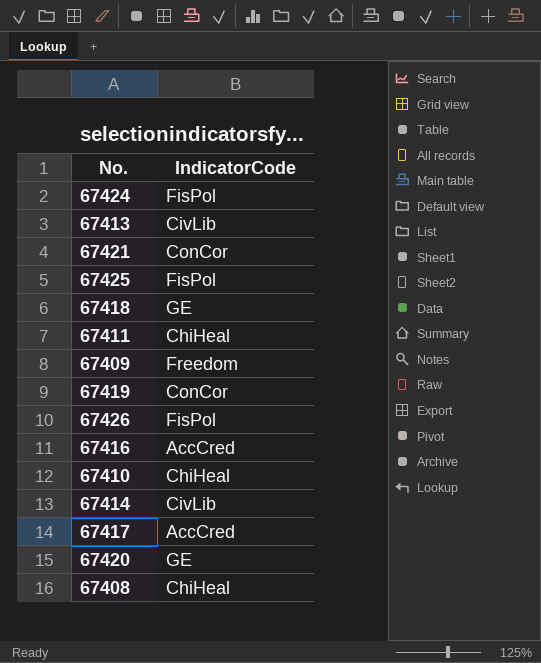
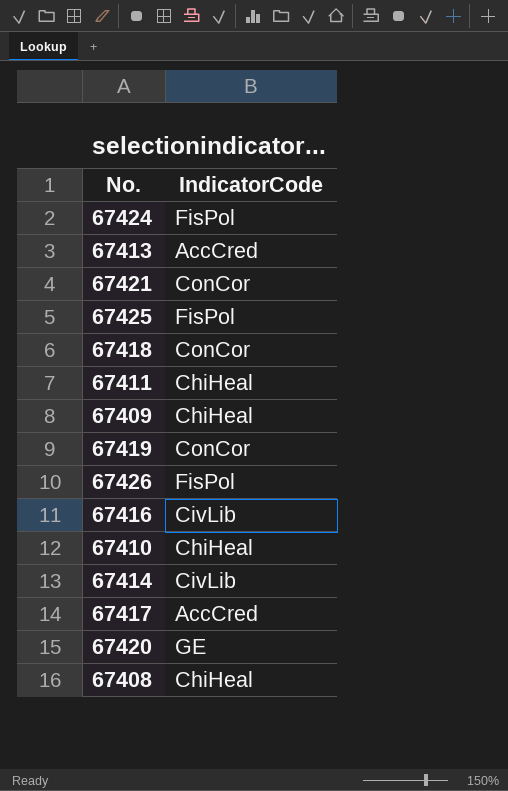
67413 | IndicatorCode: CivLib -> AccCred
67418 | IndicatorCode: GE -> ConCor
67409 | IndicatorCode: Freedom -> ChiHeal
67416 | IndicatorCode: AccCred -> CivLib

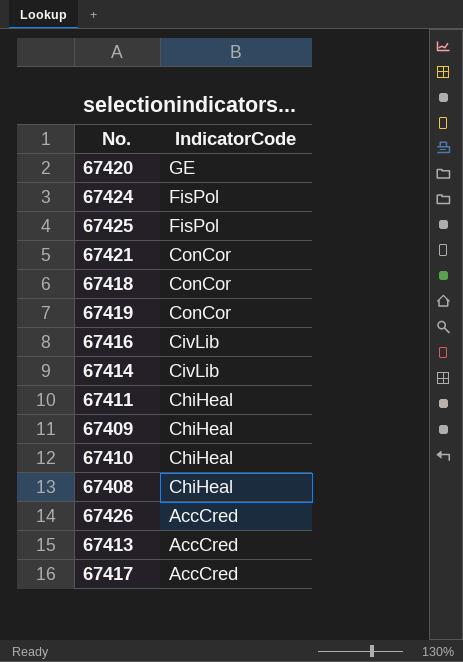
row order: none -> IndicatorCode descending
67426 | IndicatorCode: FisPol -> AccCred

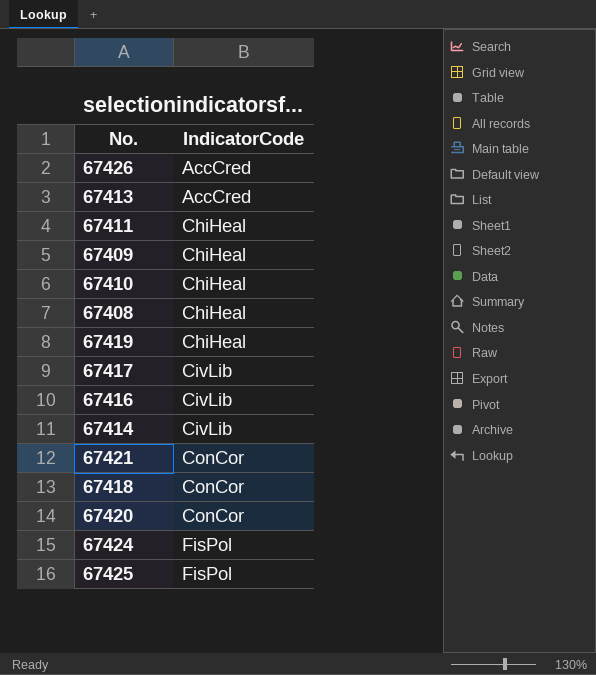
row order: IndicatorCode descending -> IndicatorCode ascending
67419 | IndicatorCode: ConCor -> ChiHeal
67417 | IndicatorCode: AccCred -> CivLib
67420 | IndicatorCode: GE -> ConCor

